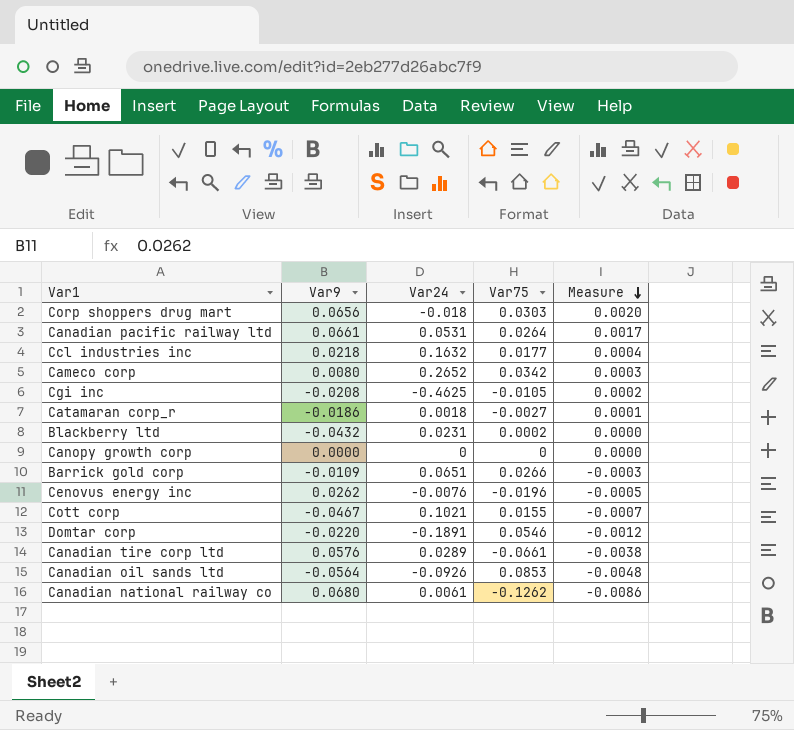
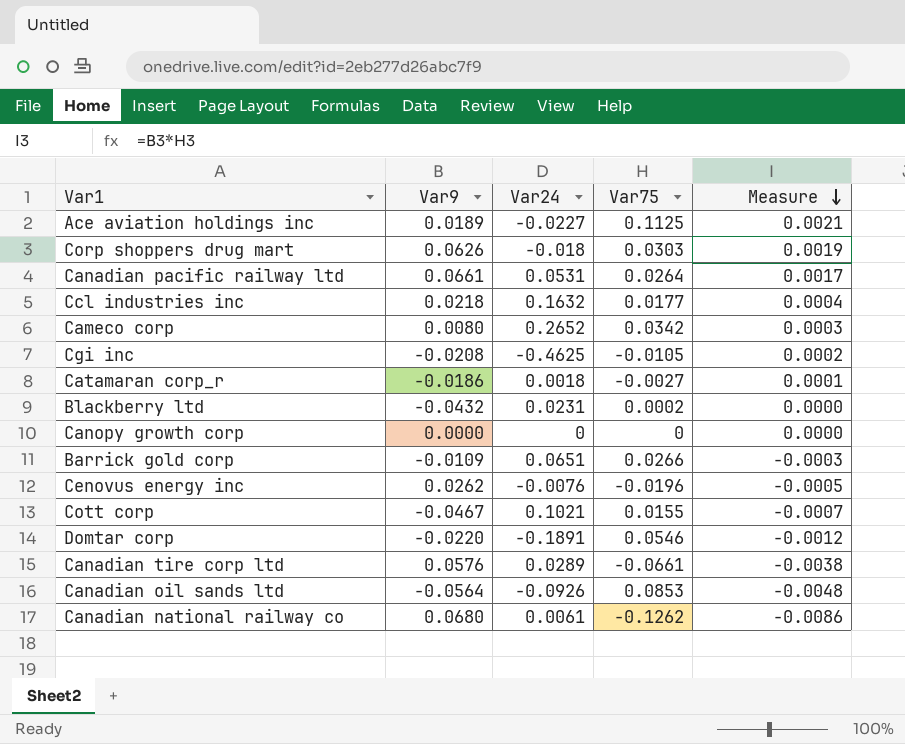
row Ace aviation holdings inc: none -> 0.0189 | -0.0227 | 0.1125 | 0.0021
Corp shoppers drug mart | Var9: 0.0656 -> 0.0626
Corp shoppers drug mart | Measure: 0.0020 -> 0.0019

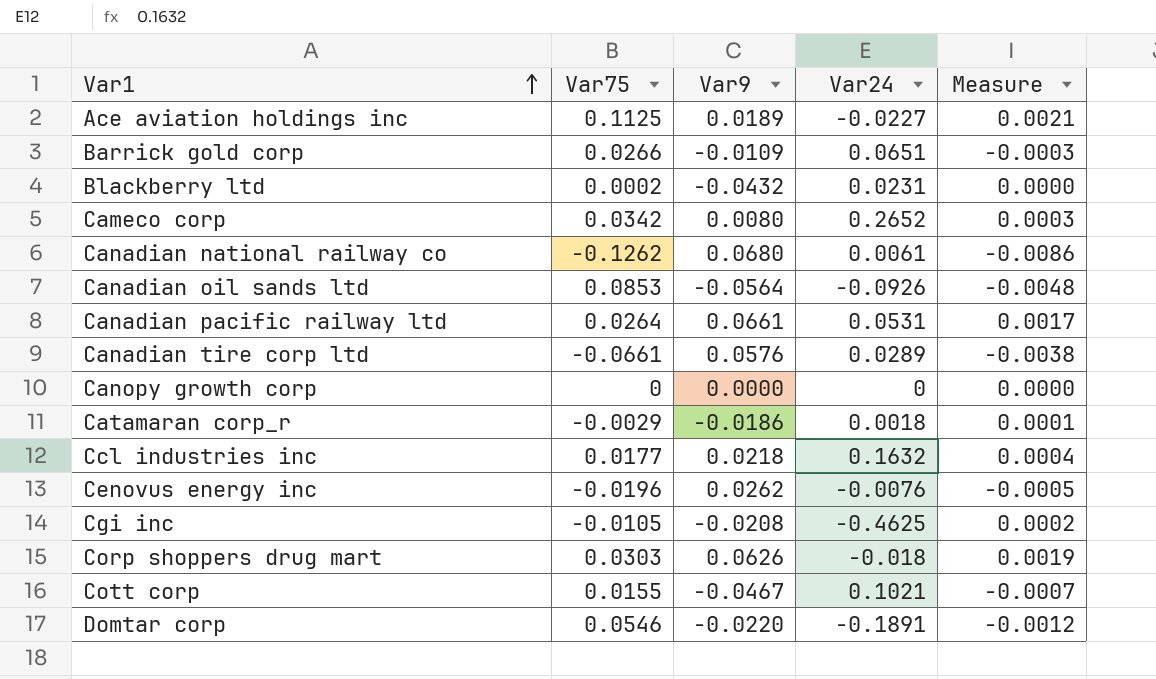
row order: Measure descending -> Var1 ascending
column Var75 | position: 4 -> 2
Catamaran corp_r | Var75: -0.0027 -> -0.0029

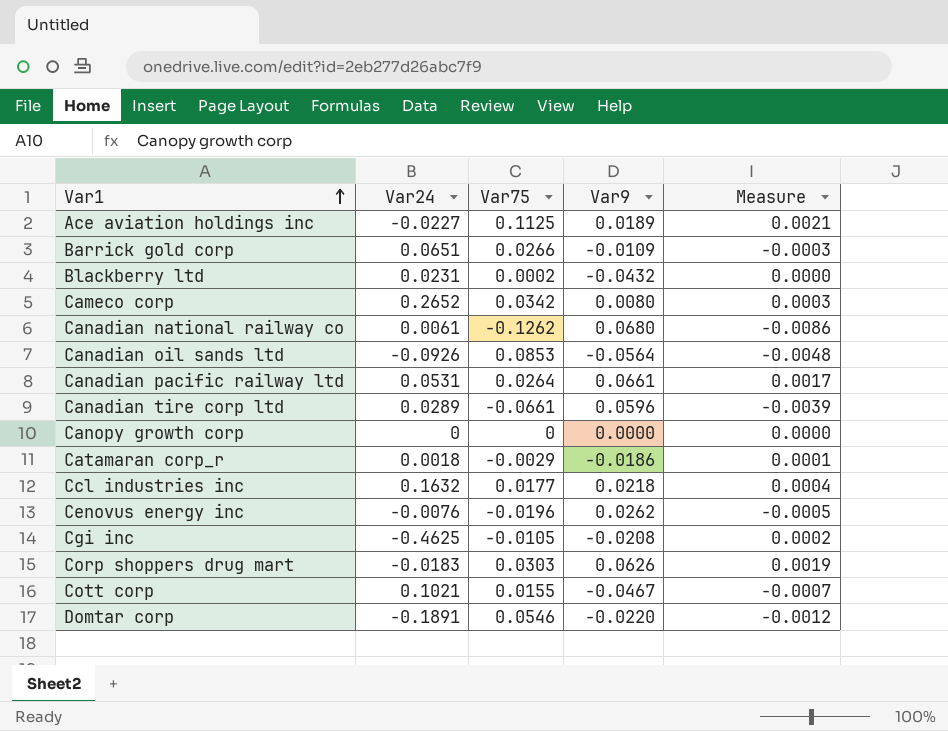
column Var24 | position: 4 -> 2
Canadian tire corp ltd | Var9: 0.0576 -> 0.0596
Canadian tire corp ltd | Measure: -0.0038 -> -0.0039
Corp shoppers drug mart | Var24: -0.018 -> -0.0183

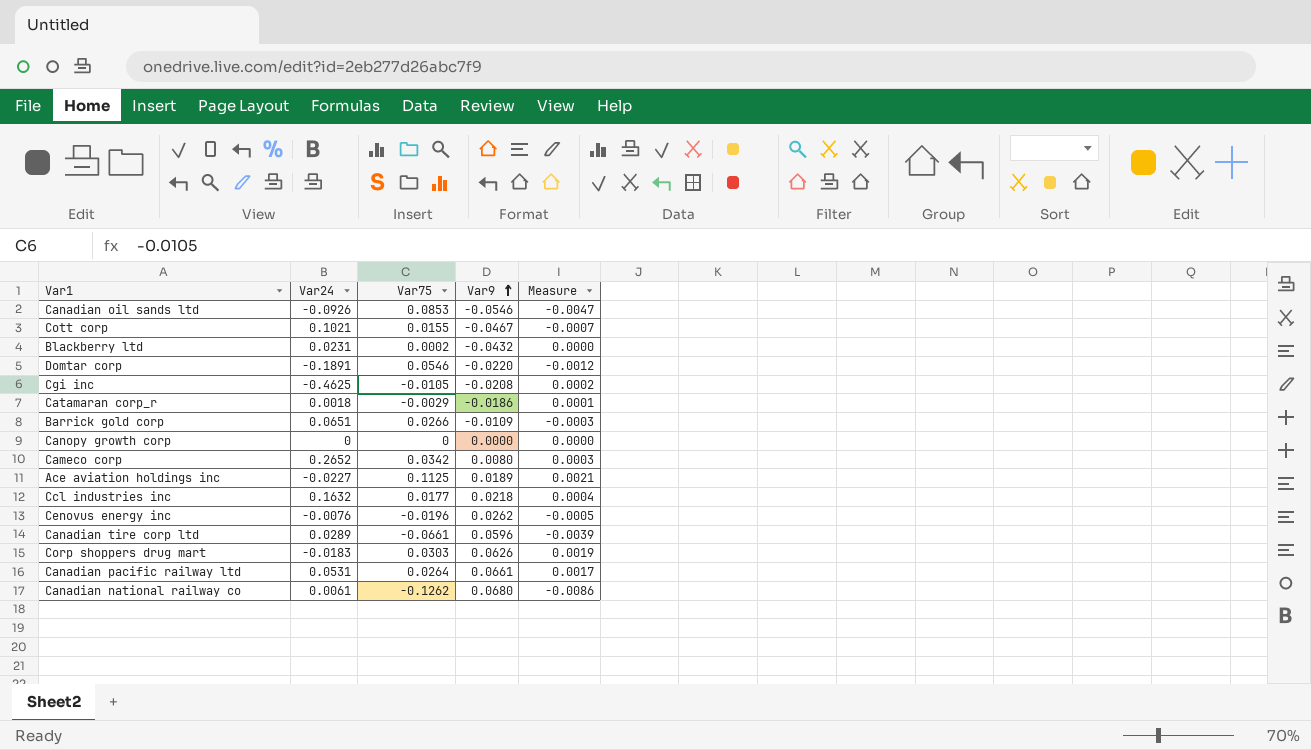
row order: Var1 ascending -> Var9 ascending
Canadian oil sands ltd | Var9: -0.0564 -> -0.0546
Canadian oil sands ltd | Measure: -0.0048 -> -0.0047

